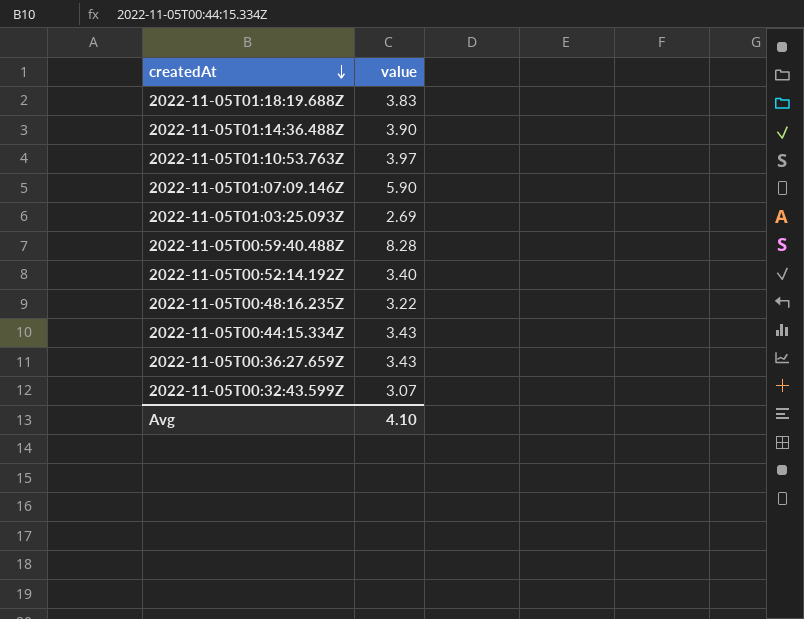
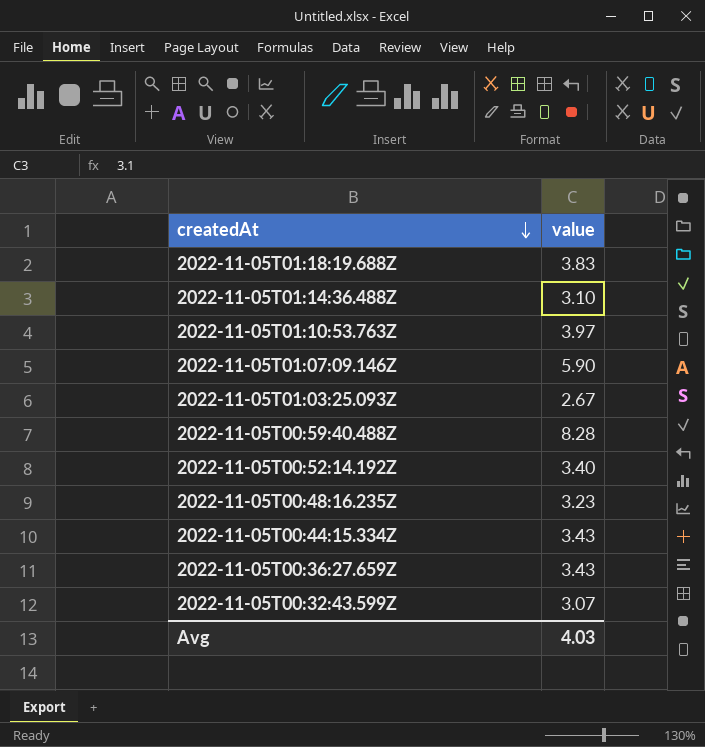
2022-11-05T01:14:36.488Z | value: 3.90 -> 3.10
2022-11-05T01:03:25.093Z | value: 2.69 -> 2.67
2022-11-05T00:48:16.235Z | value: 3.22 -> 3.23
Avg | value: 4.10 -> 4.03

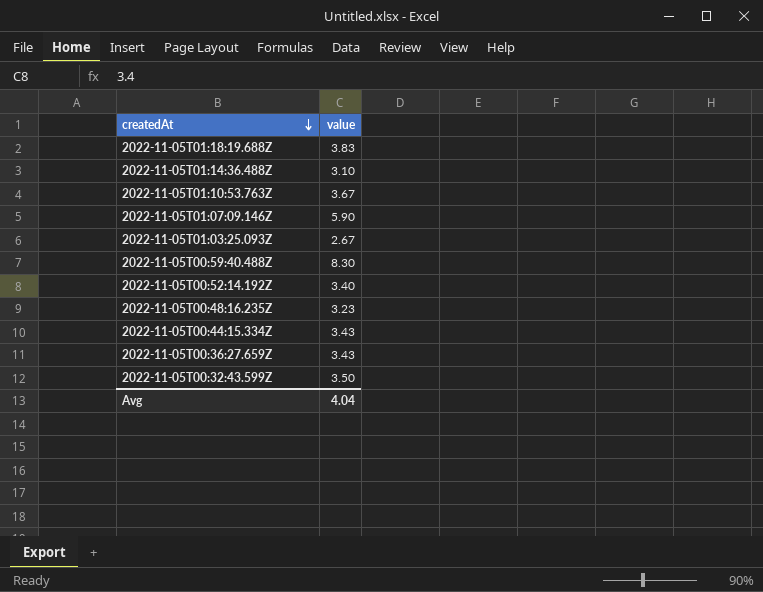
2022-11-05T01:10:53.763Z | value: 3.97 -> 3.67
2022-11-05T00:59:40.488Z | value: 8.28 -> 8.30
2022-11-05T00:32:43.599Z | value: 3.07 -> 3.50
Avg | value: 4.03 -> 4.04

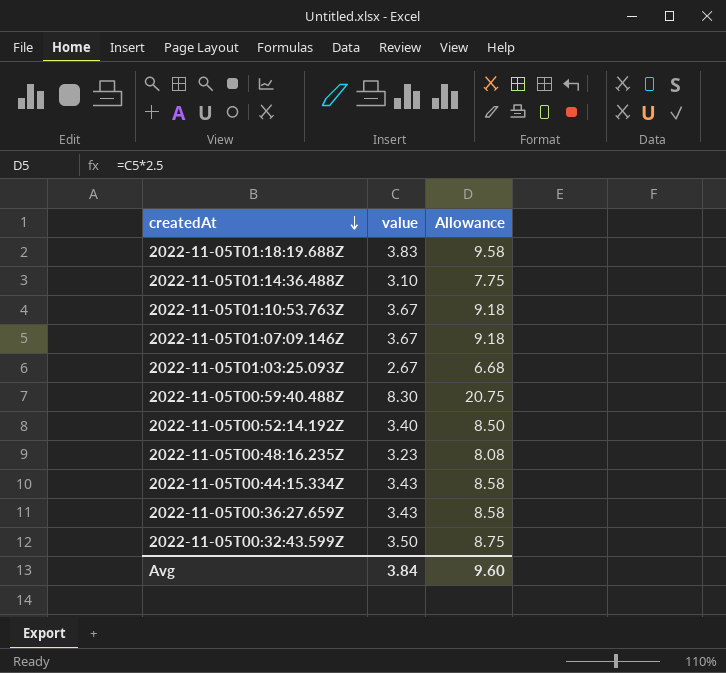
column Allowance | formula: none -> [value] * 2.5
2022-11-05T01:07:09.146Z | value: 5.90 -> 3.67
Avg | value: 4.04 -> 3.84

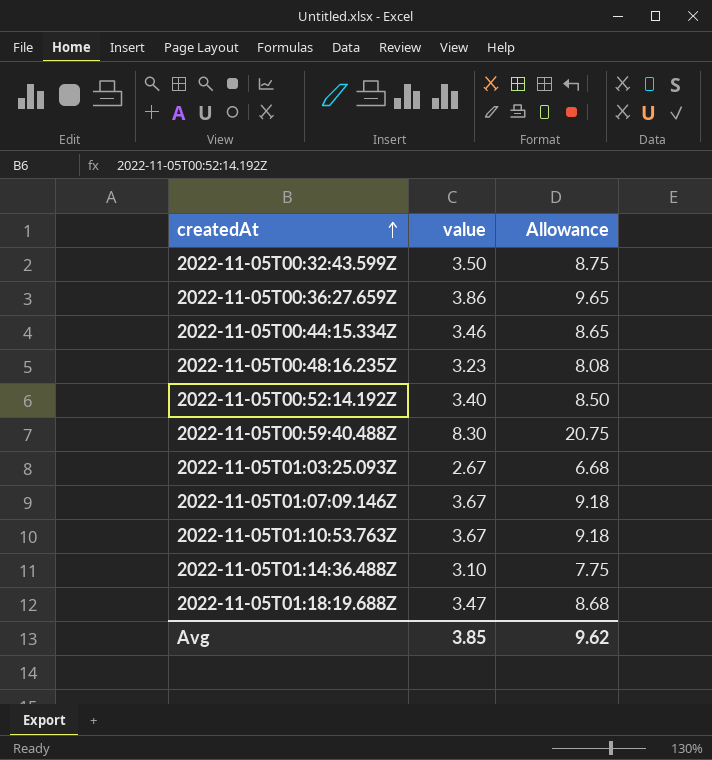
row order: createdAt descending -> createdAt ascending
2022-11-05T00:36:27.659Z | value: 3.43 -> 3.86
2022-11-05T00:36:27.659Z | Allowance: 8.58 -> 9.65
2022-11-05T00:44:15.334Z | value: 3.43 -> 3.46
2022-11-05T00:44:15.334Z | Allowance: 8.58 -> 8.65
2022-11-05T01:18:19.688Z | value: 3.83 -> 3.47
2022-11-05T01:18:19.688Z | Allowance: 9.58 -> 8.68
Avg | value: 3.84 -> 3.85
Avg | Allowance: 9.60 -> 9.62

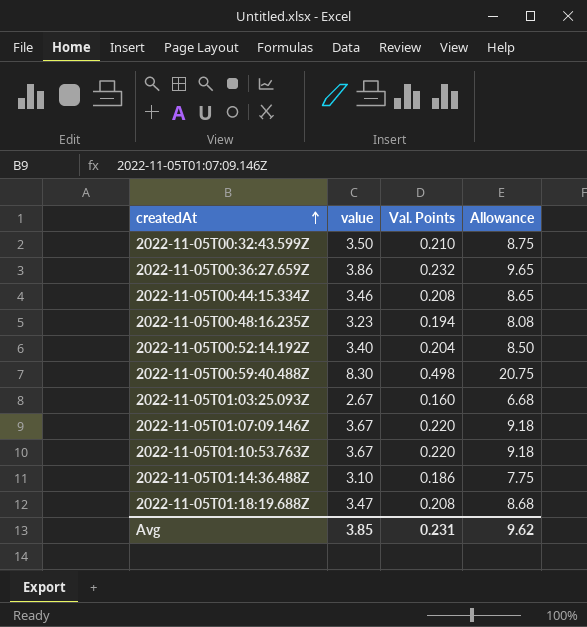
column Val. Points | formula: none -> [value] * 0.06

